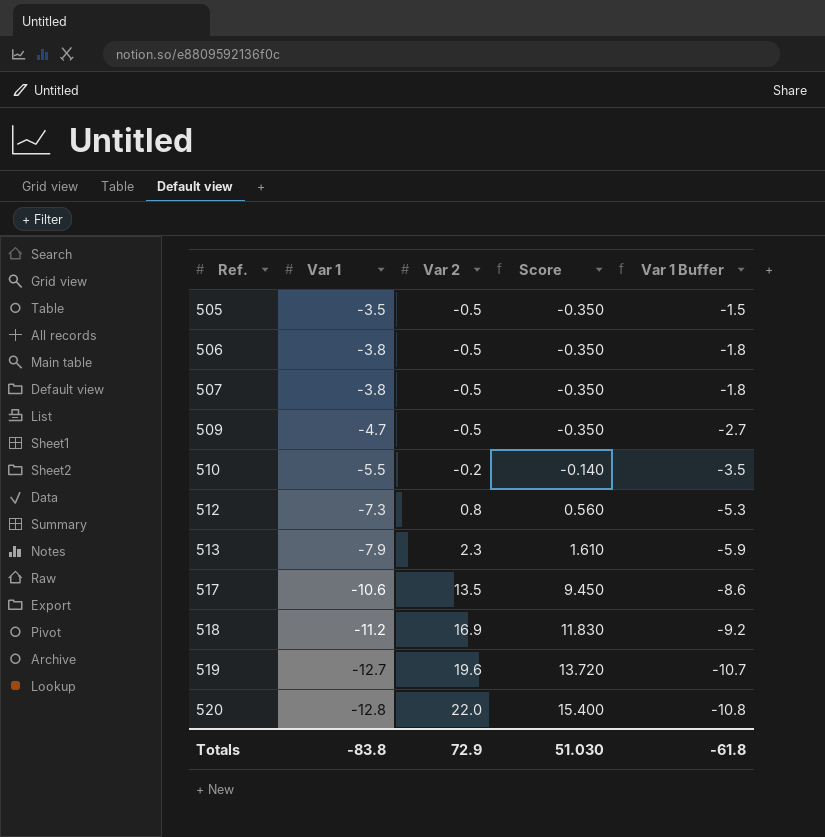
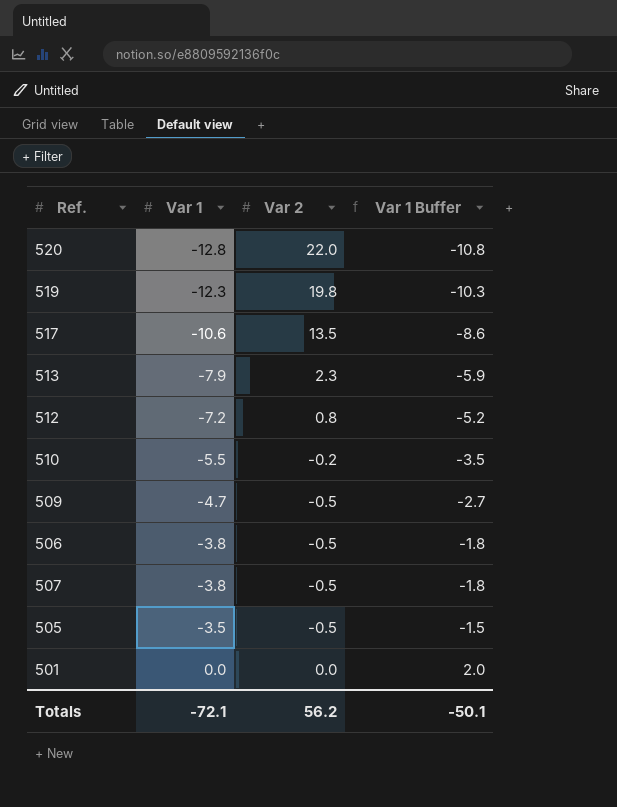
row order: Ref. ascending -> Var 1 ascending
column Score | formula: [Var 2] * 0.7 -> none
row 518: -11.2 | 16.9 | 11.830 | -9.2 -> none
519 | Var 1: -12.7 -> -12.3
519 | Var 2: 19.6 -> 19.8
519 | Var 1 Buffer: -10.7 -> -10.3
512 | Var 1: -7.3 -> -7.2
512 | Var 1 Buffer: -5.3 -> -5.2
row 501: none -> 0.0 | 0.0 | 2.0
Totals | Var 1: -83.8 -> -72.1
Totals | Var 2: 72.9 -> 56.2
Totals | Var 1 Buffer: -61.8 -> -50.1

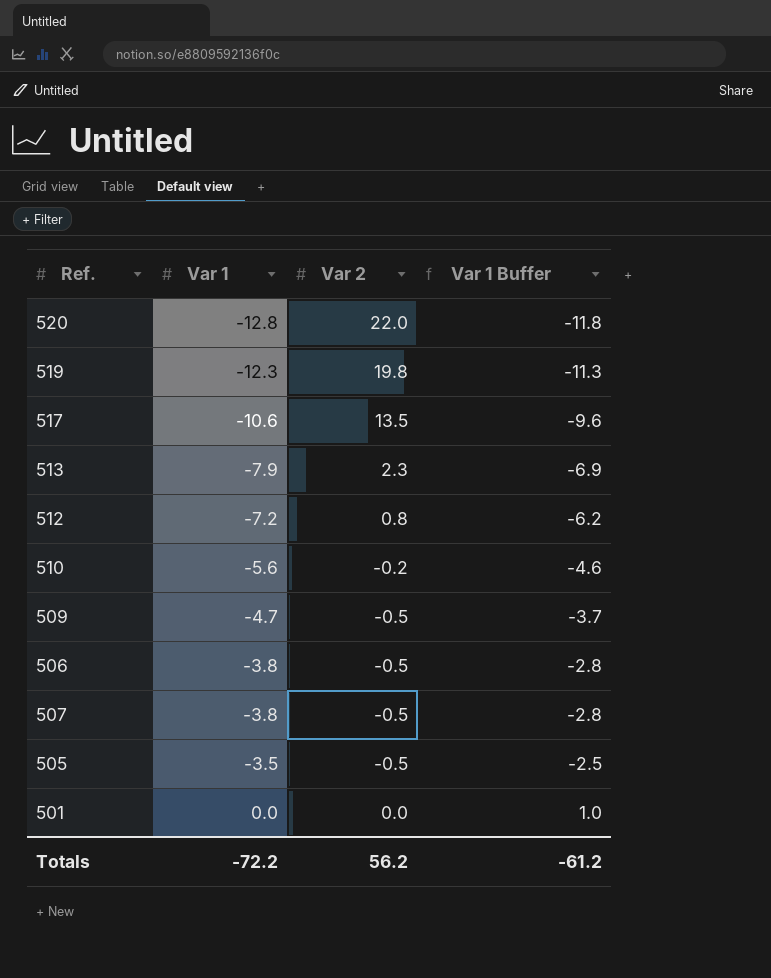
column Var 1 Buffer | formula: [Var 1] + 2 -> [Var 1] + 1
510 | Var 1: -5.5 -> -5.6
Totals | Var 1: -72.1 -> -72.2
Totals | Var 1 Buffer: -50.1 -> -61.2

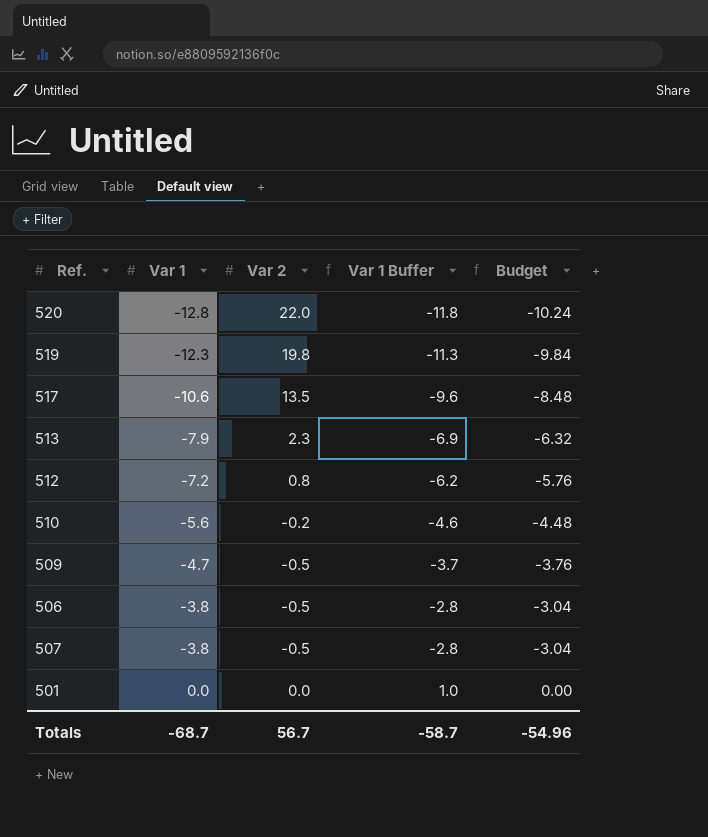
column Budget | formula: none -> [Var 1] * 0.8
row 505: -3.5 | -0.5 | -2.5 -> none
Totals | Var 1: -72.2 -> -68.7
Totals | Var 2: 56.2 -> 56.7
Totals | Var 1 Buffer: -61.2 -> -58.7

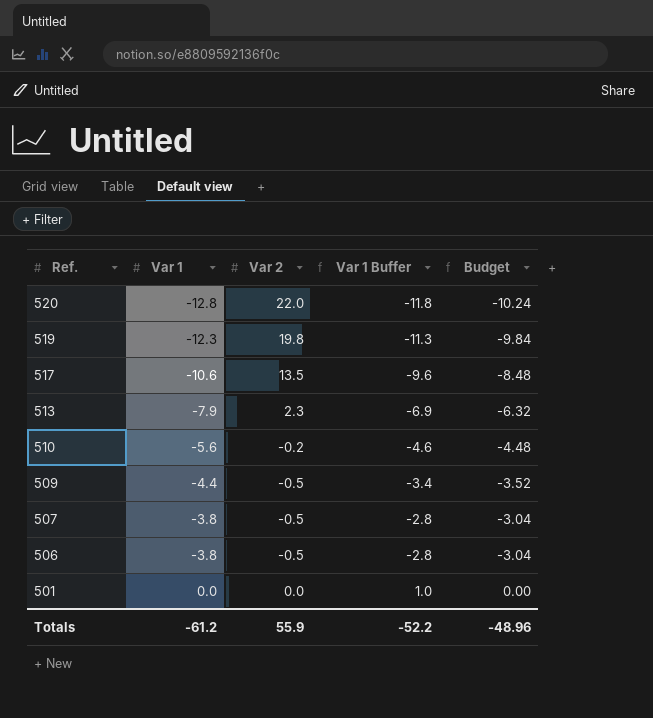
row order: Var 1 ascending -> Ref. descending
row 512: -7.2 | 0.8 | -6.2 | -5.76 -> none
509 | Var 1: -4.7 -> -4.4
509 | Var 1 Buffer: -3.7 -> -3.4
509 | Budget: -3.76 -> -3.52
Totals | Var 1: -68.7 -> -61.2
Totals | Var 2: 56.7 -> 55.9
Totals | Var 1 Buffer: -58.7 -> -52.2
Totals | Budget: -54.96 -> -48.96

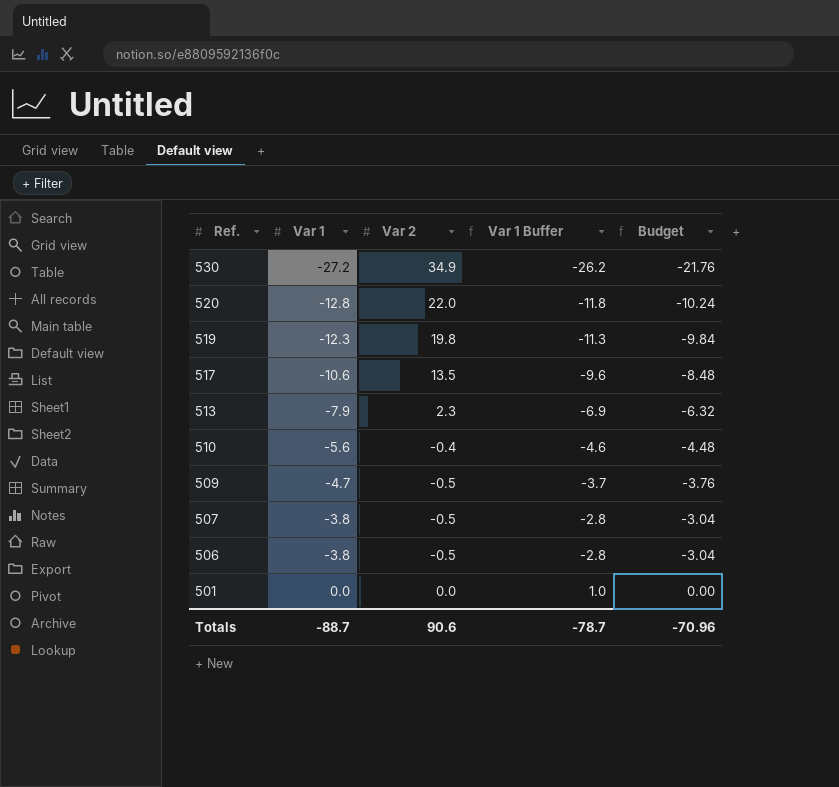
row 530: none -> -27.2 | 34.9 | -26.2 | -21.76
510 | Var 2: -0.2 -> -0.4
509 | Var 1: -4.4 -> -4.7
509 | Var 1 Buffer: -3.4 -> -3.7
509 | Budget: -3.52 -> -3.76
Totals | Var 1: -61.2 -> -88.7
Totals | Var 2: 55.9 -> 90.6
Totals | Var 1 Buffer: -52.2 -> -78.7
Totals | Budget: -48.96 -> -70.96

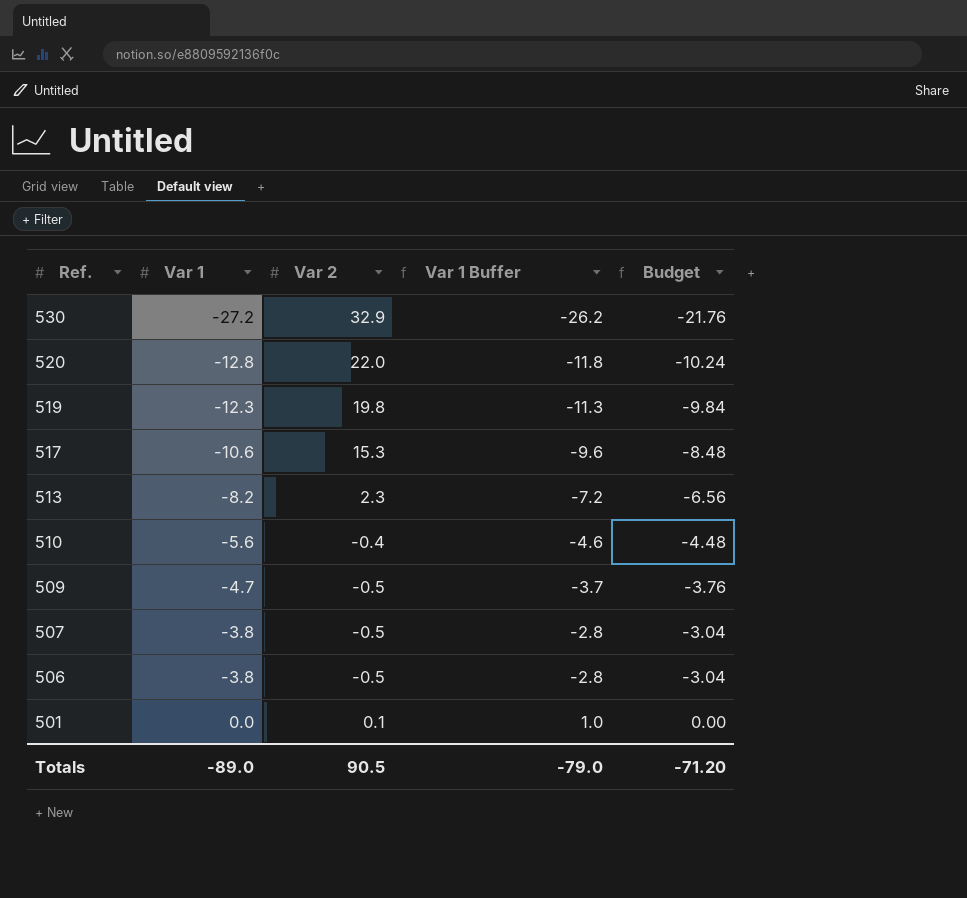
530 | Var 2: 34.9 -> 32.9
517 | Var 2: 13.5 -> 15.3
513 | Var 1: -7.9 -> -8.2
513 | Var 1 Buffer: -6.9 -> -7.2
513 | Budget: -6.32 -> -6.56
501 | Var 2: 0.0 -> 0.1
Totals | Var 1: -88.7 -> -89.0
Totals | Var 2: 90.6 -> 90.5
Totals | Var 1 Buffer: -78.7 -> -79.0
Totals | Budget: -70.96 -> -71.20

